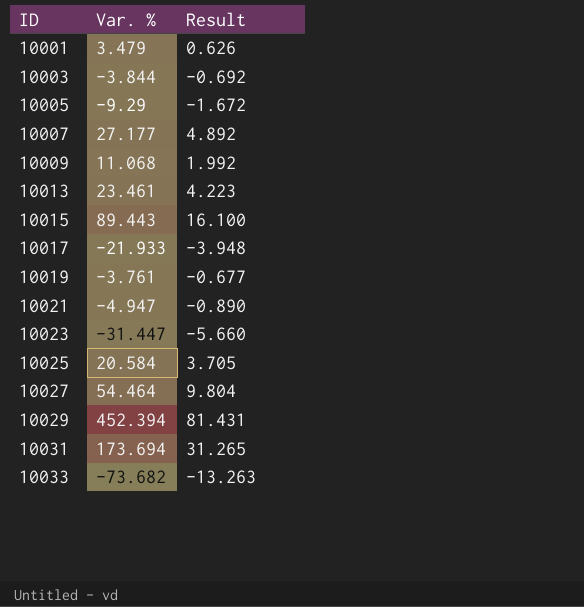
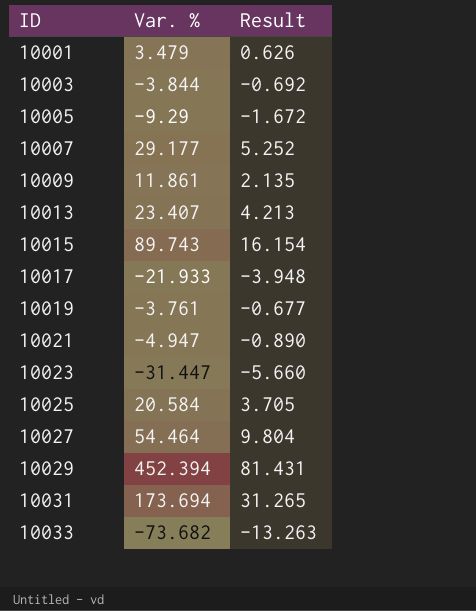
10007 | Var. %: 27.177 -> 29.177
10007 | Result: 4.892 -> 5.252
10009 | Var. %: 11.068 -> 11.861
10009 | Result: 1.992 -> 2.135
10013 | Var. %: 23.461 -> 23.407
10013 | Result: 4.223 -> 4.213
10015 | Var. %: 89.443 -> 89.743
10015 | Result: 16.100 -> 16.154

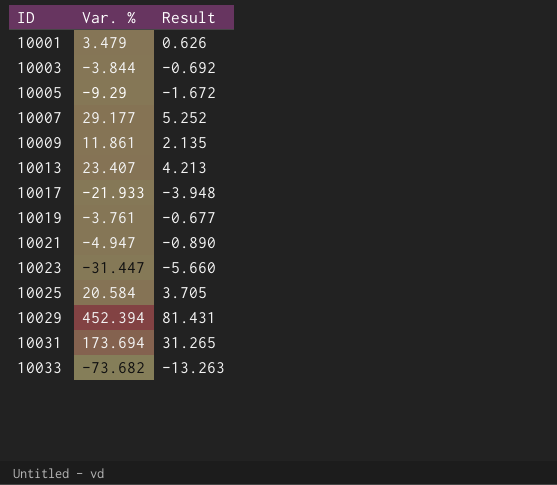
row 10015: 89.743 | 16.154 -> none
row 10027: 54.464 | 9.804 -> none

